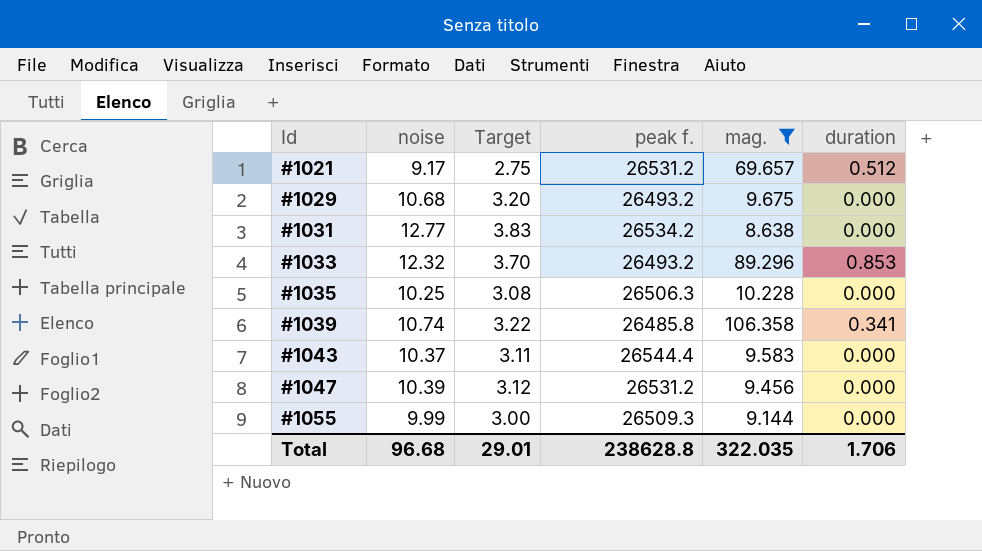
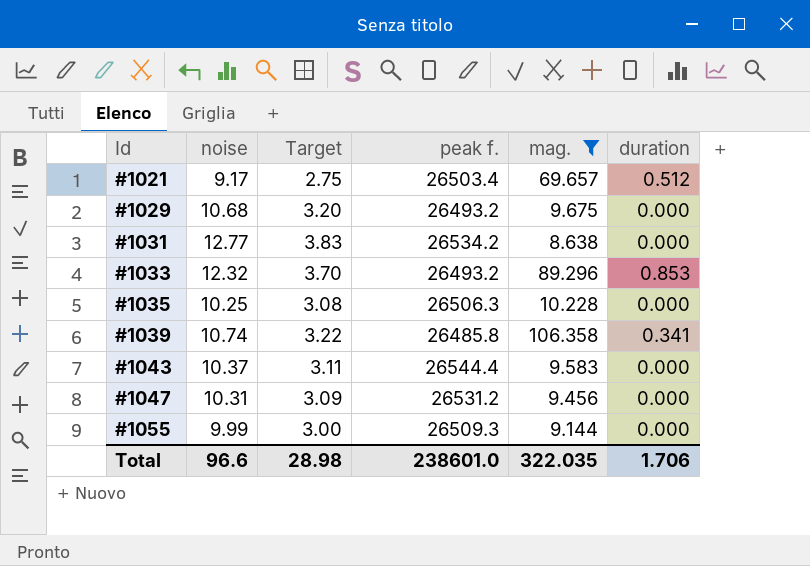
#1021 | peak f.: 26531.2 -> 26503.4
#1047 | noise: 10.39 -> 10.31
#1047 | Target: 3.12 -> 3.09
Total | noise: 96.68 -> 96.6
Total | Target: 29.01 -> 28.98
Total | peak f.: 238628.8 -> 238601.0

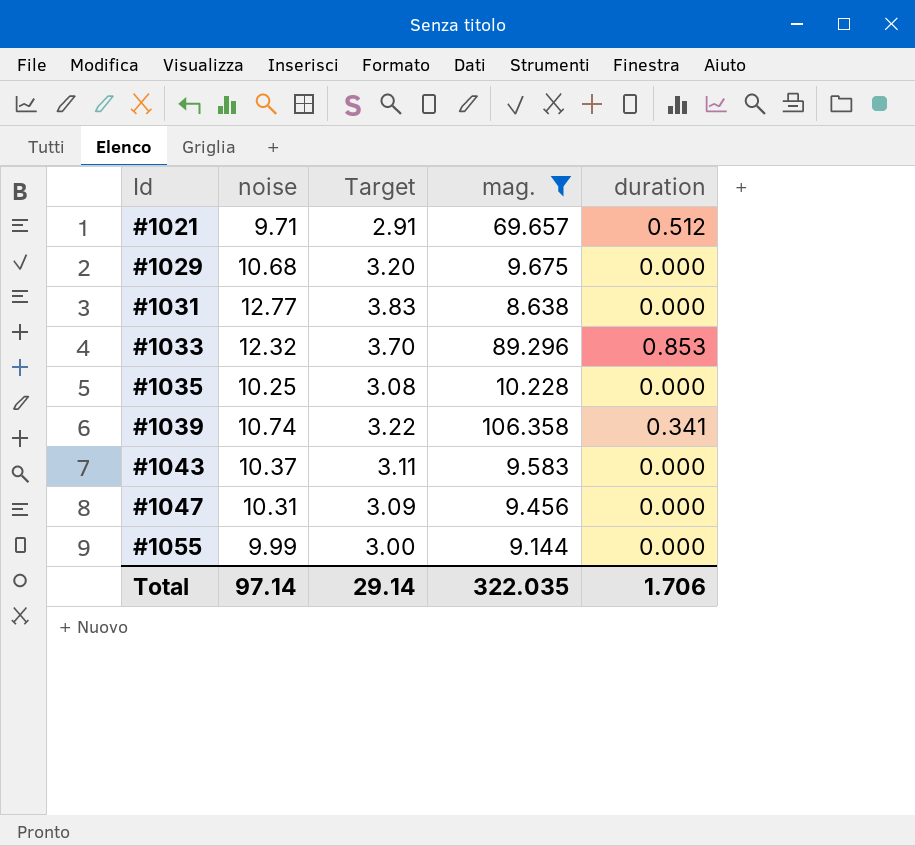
column peak f. | position: 4 -> none
#1021 | noise: 9.17 -> 9.71
#1021 | Target: 2.75 -> 2.91
Total | noise: 96.6 -> 97.14
Total | Target: 28.98 -> 29.14

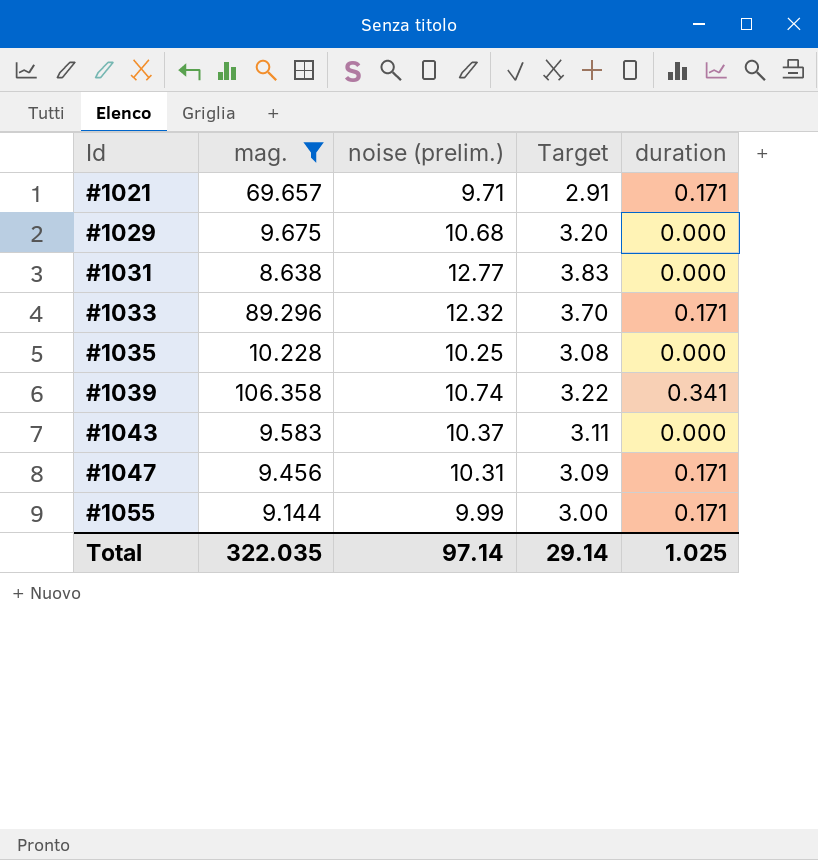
column mag. | position: 4 -> 2
column name: noise -> noise (prelim.)
#1021 | duration: 0.512 -> 0.171
#1033 | duration: 0.853 -> 0.171
#1047 | duration: 0.000 -> 0.171
#1055 | duration: 0.000 -> 0.171
Total | duration: 1.706 -> 1.025

